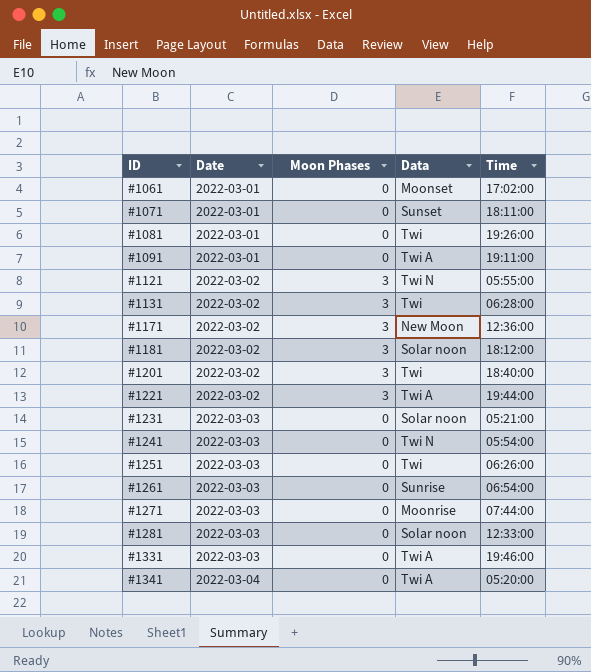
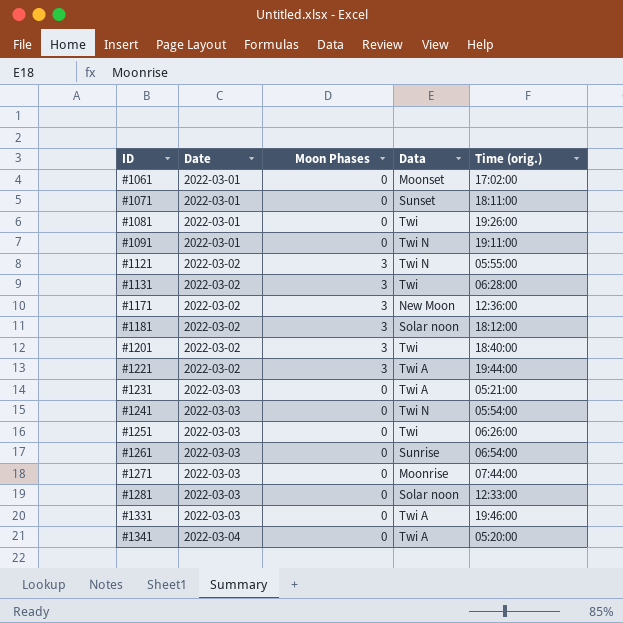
column name: Time -> Time (orig.)
#1091 | Data: Twi A -> Twi N
#1231 | Data: Solar noon -> Twi A

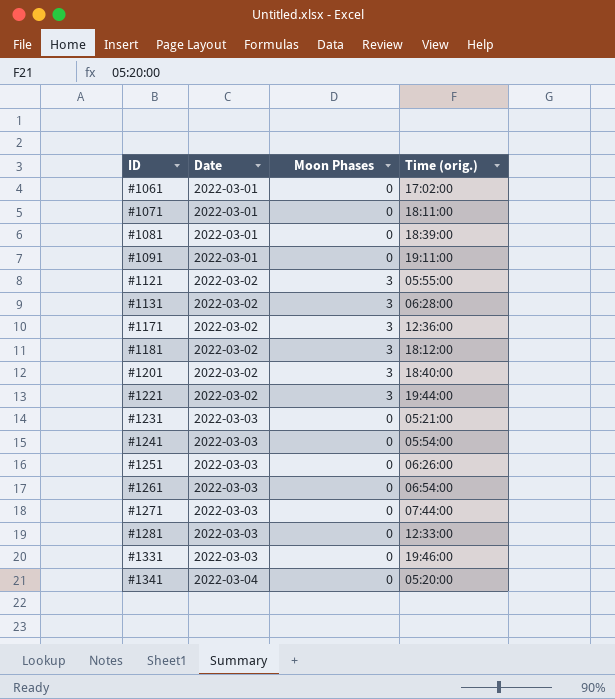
column Data | position: 4 -> none
#1081 | Time (orig.): 19:26:00 -> 18:39:00

